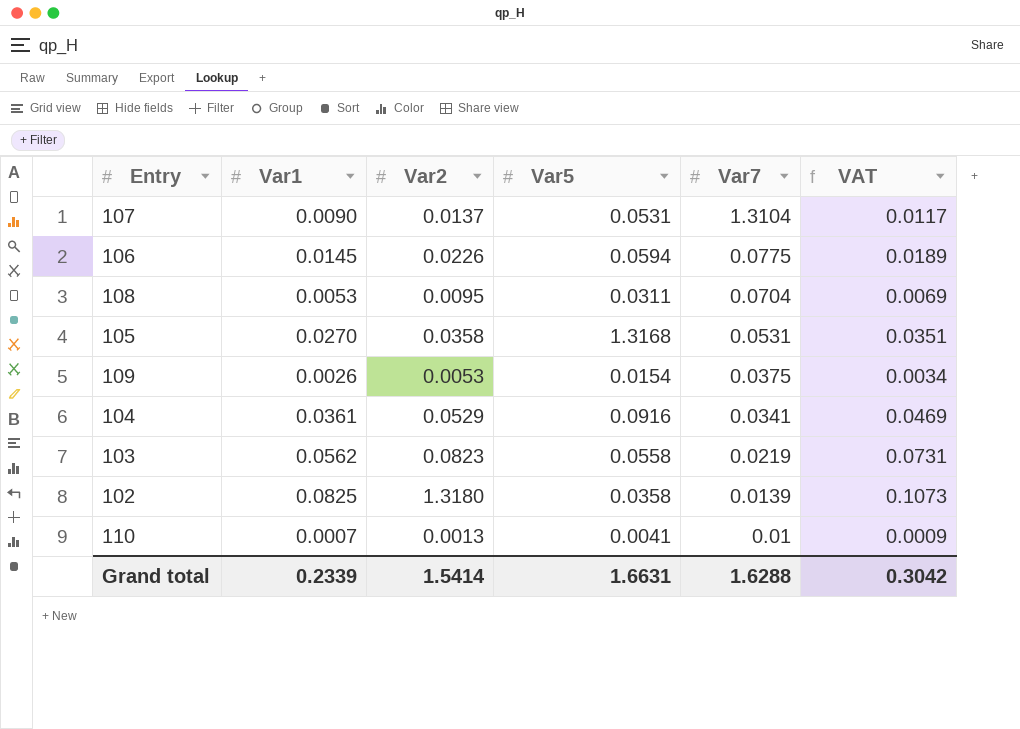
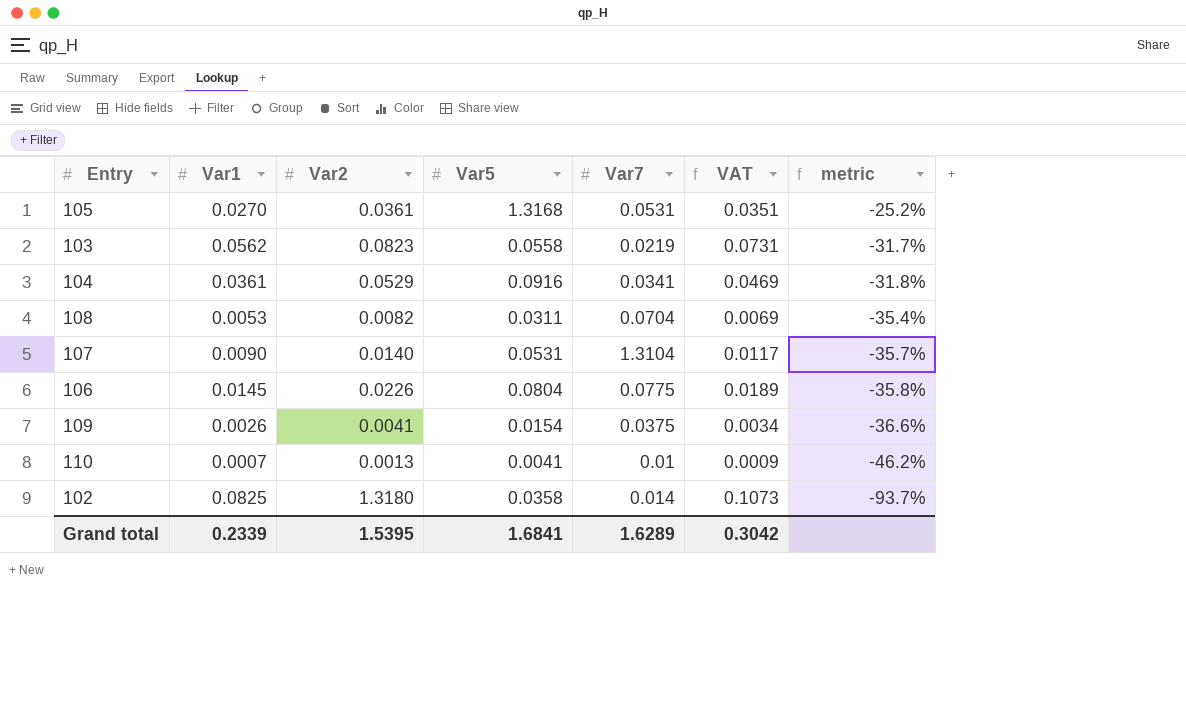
row order: Var7 descending -> metric descending
column metric | formula: none -> ([Var1] - [Var2]) / [Var2]
105 | Var2: 0.0358 -> 0.0361
108 | Var2: 0.0095 -> 0.0082
107 | Var2: 0.0137 -> 0.0140
106 | Var5: 0.0594 -> 0.0804
109 | Var2: 0.0053 -> 0.0041
102 | Var7: 0.0139 -> 0.014
Grand total | Var2: 1.5414 -> 1.5395
Grand total | Var5: 1.6631 -> 1.6841
Grand total | Var7: 1.6288 -> 1.6289

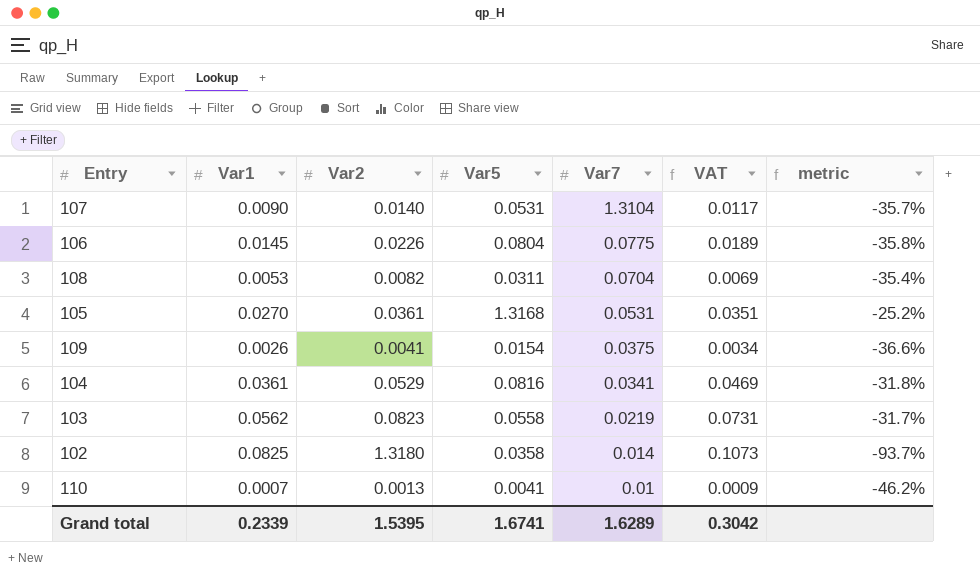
row order: metric descending -> Var7 descending
104 | Var5: 0.0916 -> 0.0816
Grand total | Var5: 1.6841 -> 1.6741

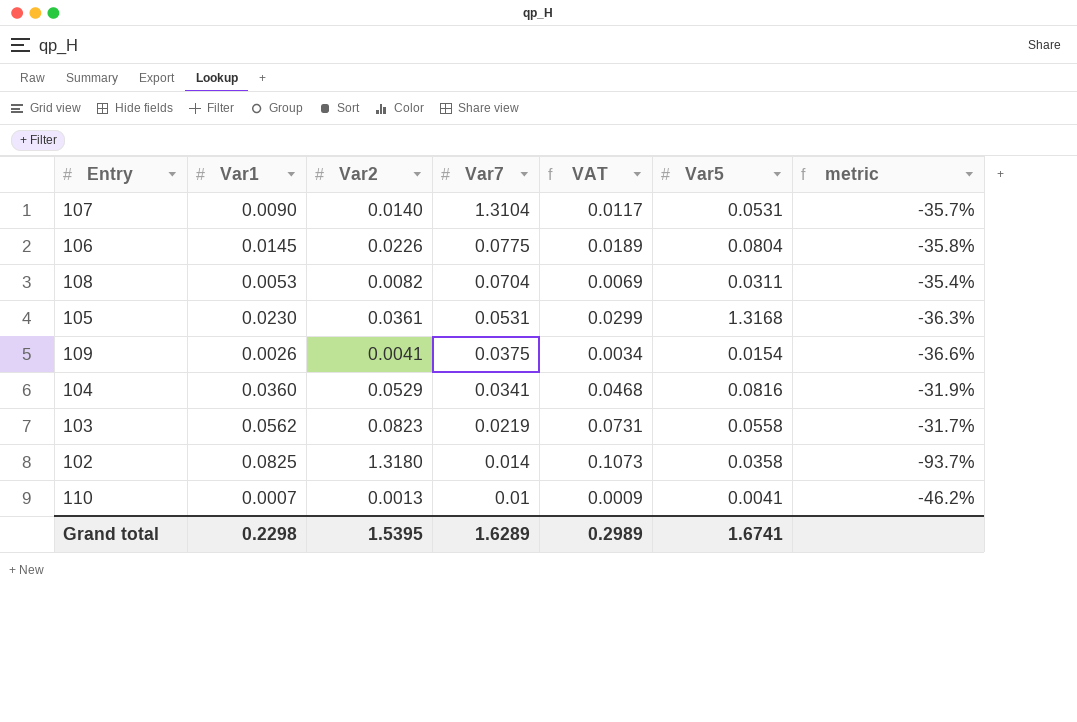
column Var5 | position: 4 -> 6
105 | Var1: 0.0270 -> 0.0230
105 | VAT: 0.0351 -> 0.0299
105 | metric: -25.2% -> -36.3%
104 | Var1: 0.0361 -> 0.0360
104 | VAT: 0.0469 -> 0.0468
104 | metric: -31.8% -> -31.9%
Grand total | Var1: 0.2339 -> 0.2298
Grand total | VAT: 0.3042 -> 0.2989

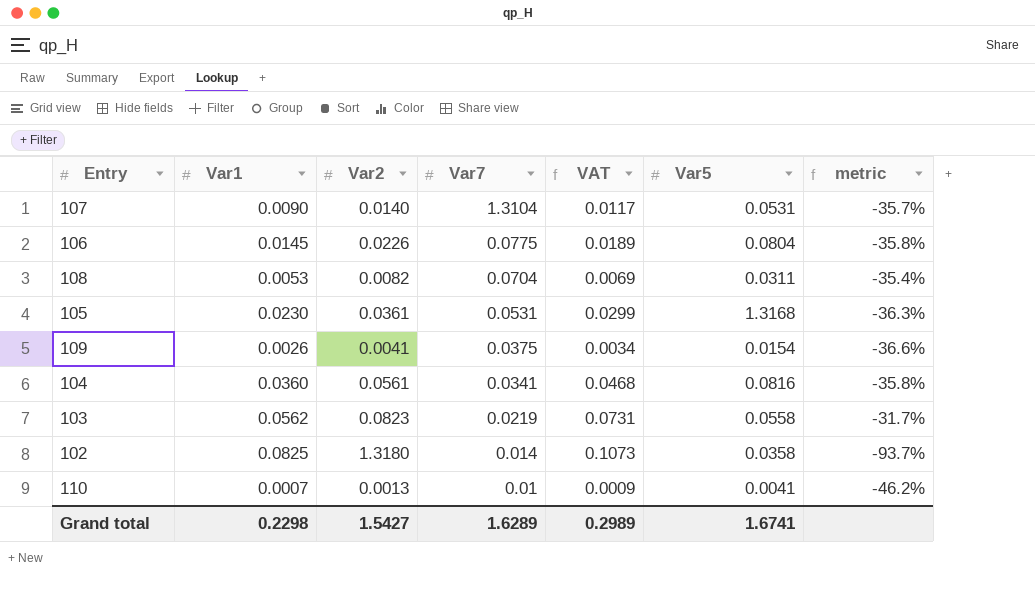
104 | Var2: 0.0529 -> 0.0561
104 | metric: -31.9% -> -35.8%
Grand total | Var2: 1.5395 -> 1.5427

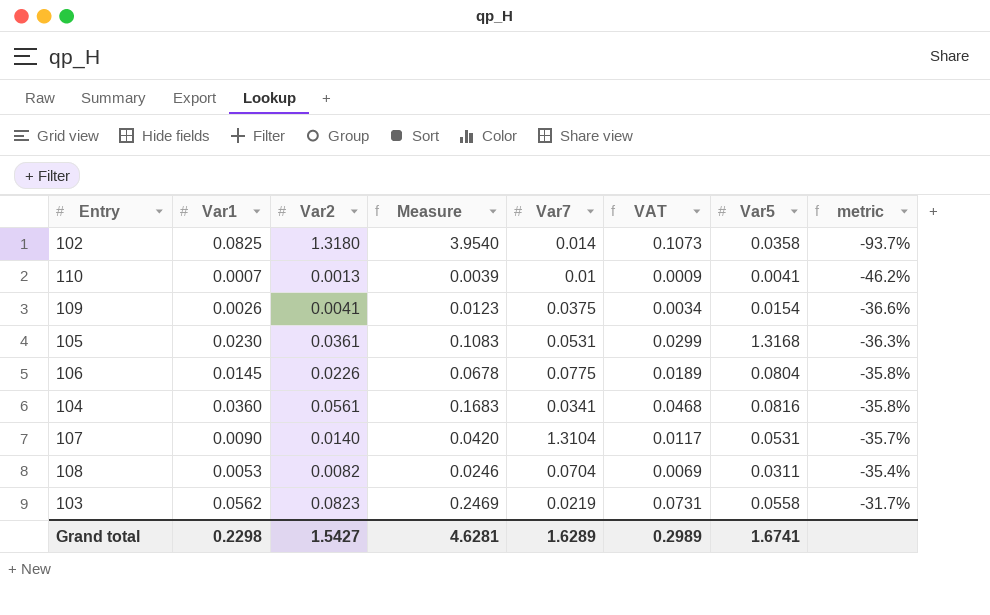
row order: Var7 descending -> metric ascending
column Measure | formula: none -> [Var2] * 3

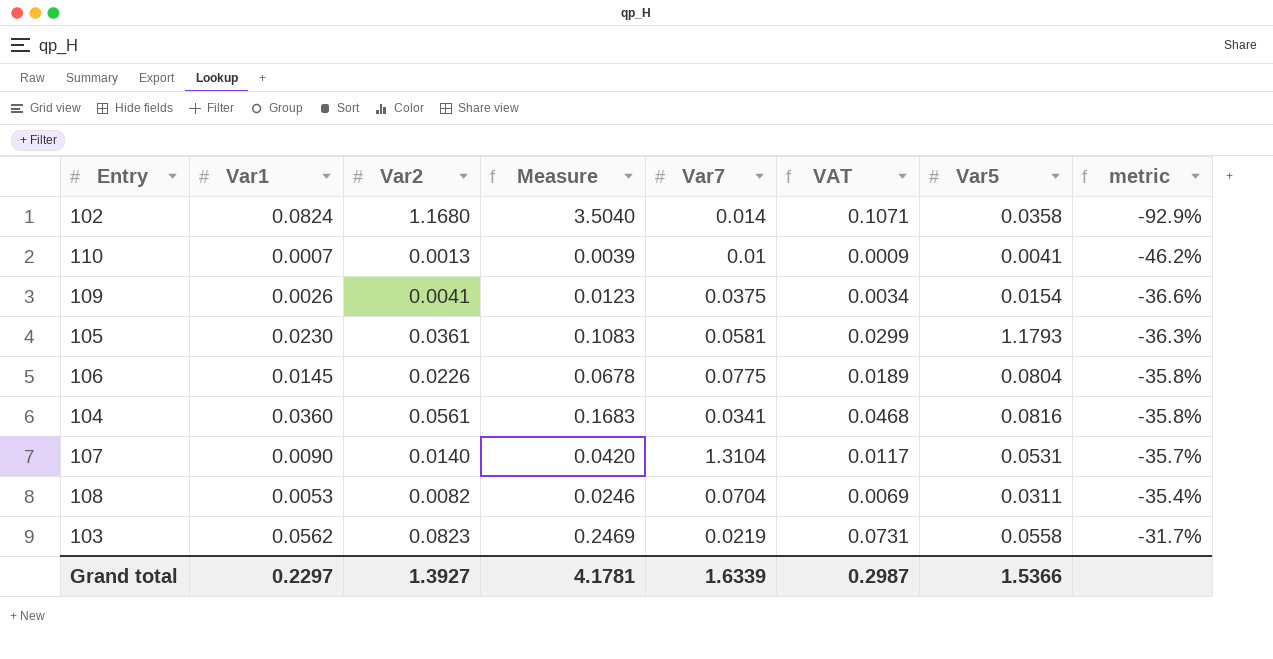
102 | Var1: 0.0825 -> 0.0824
102 | Var2: 1.3180 -> 1.1680
102 | Measure: 3.9540 -> 3.5040
102 | VAT: 0.1073 -> 0.1071
102 | metric: -93.7% -> -92.9%
105 | Var7: 0.0531 -> 0.0581
105 | Var5: 1.3168 -> 1.1793
Grand total | Var1: 0.2298 -> 0.2297
Grand total | Var2: 1.5427 -> 1.3927
Grand total | Measure: 4.6281 -> 4.1781
Grand total | Var7: 1.6289 -> 1.6339
Grand total | VAT: 0.2989 -> 0.2987
Grand total | Var5: 1.6741 -> 1.5366

